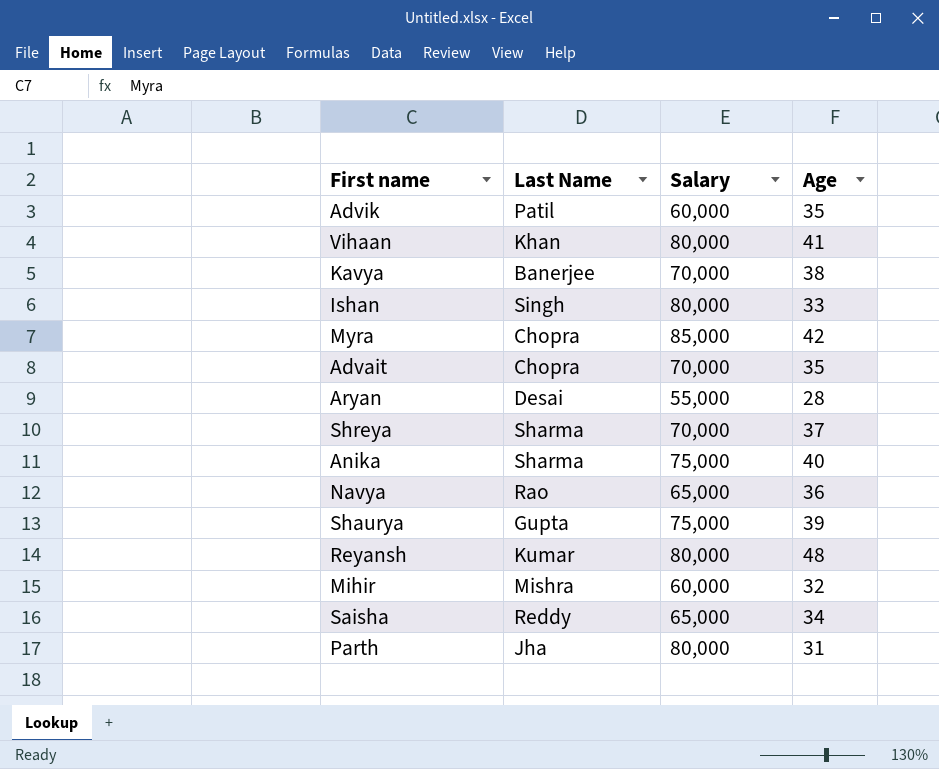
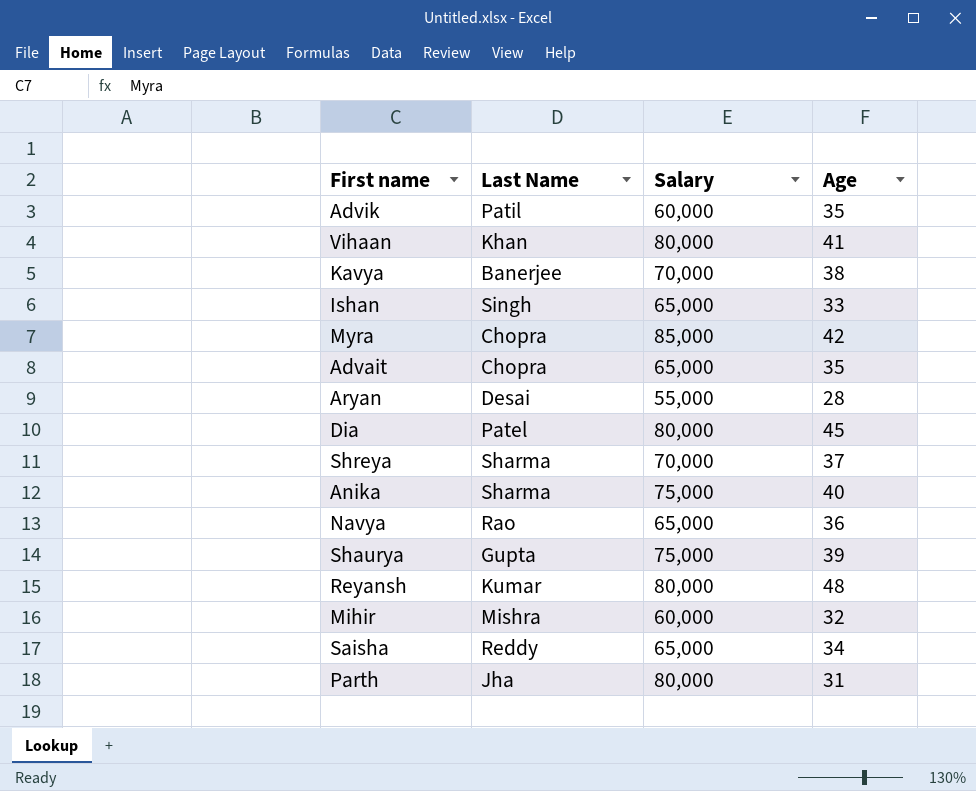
Ishan | Salary: 80,000 -> 65,000
Advait | Salary: 70,000 -> 65,000
row Dia: none -> Patel | 80,000 | 45

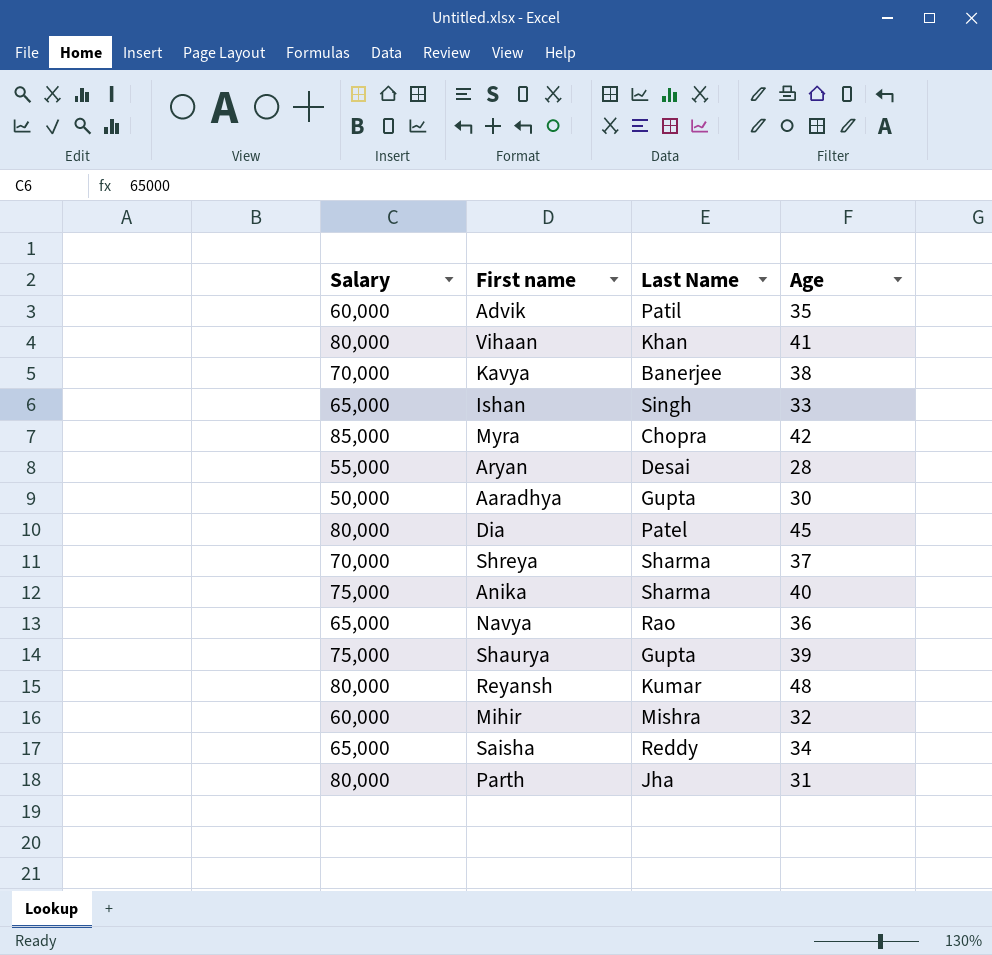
column Salary | position: 3 -> 1
row Advait: Chopra | 65,000 | 35 -> none
row Aaradhya: none -> 50,000 | Gupta | 30

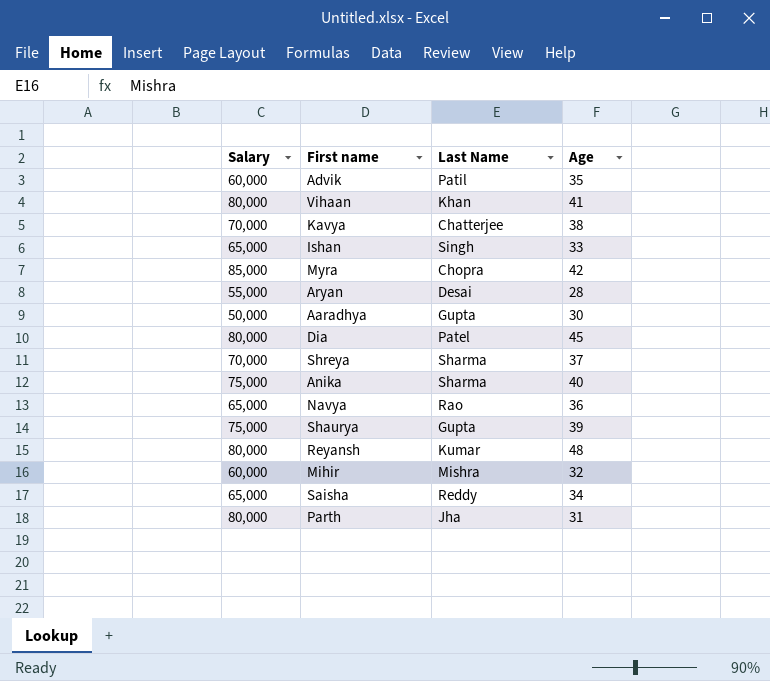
Kavya | Last Name: Banerjee -> Chatterjee

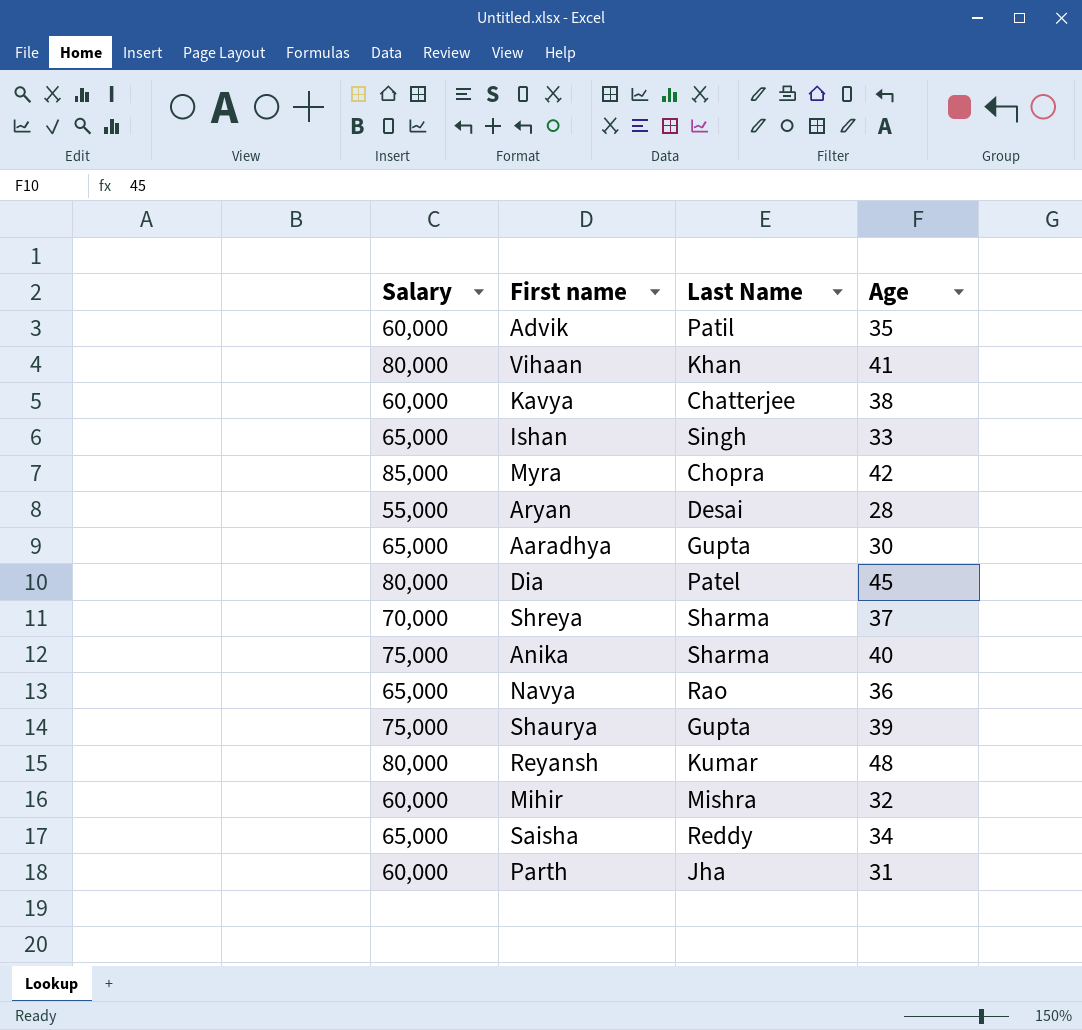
Kavya | Salary: 70,000 -> 60,000
Aaradhya | Salary: 50,000 -> 65,000
Parth | Salary: 80,000 -> 60,000

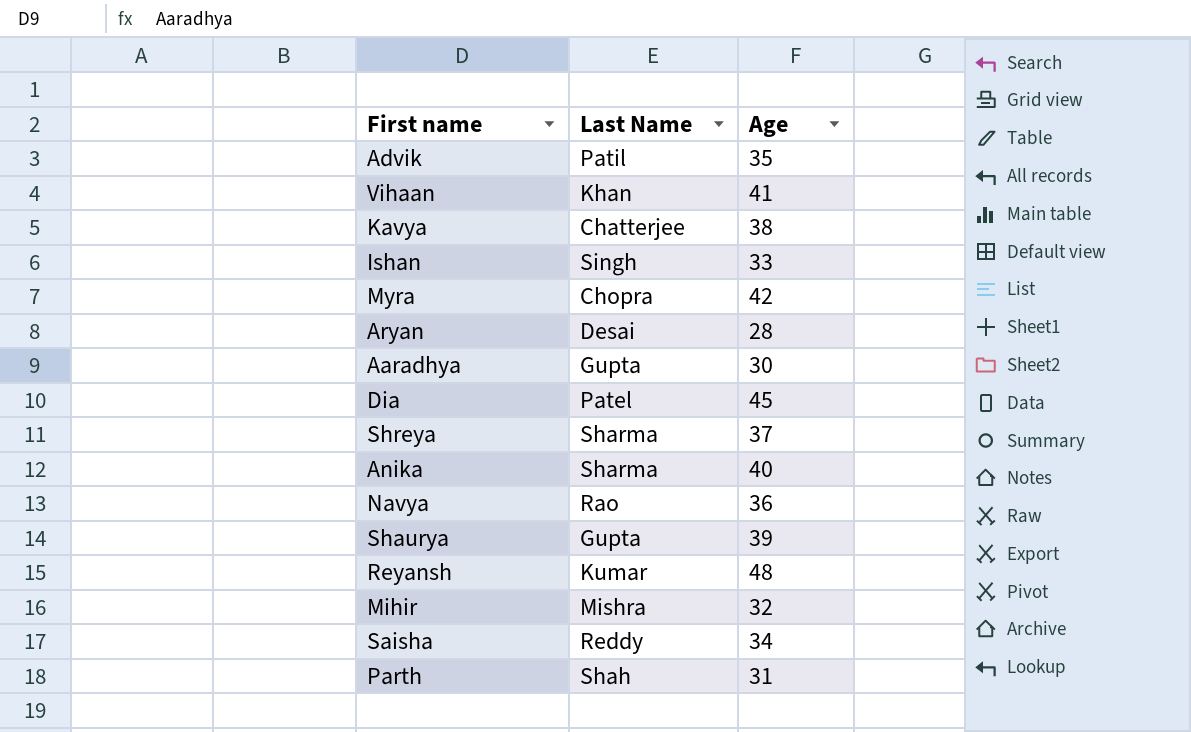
column Salary | position: 1 -> none
Parth | Last Name: Jha -> Shah

